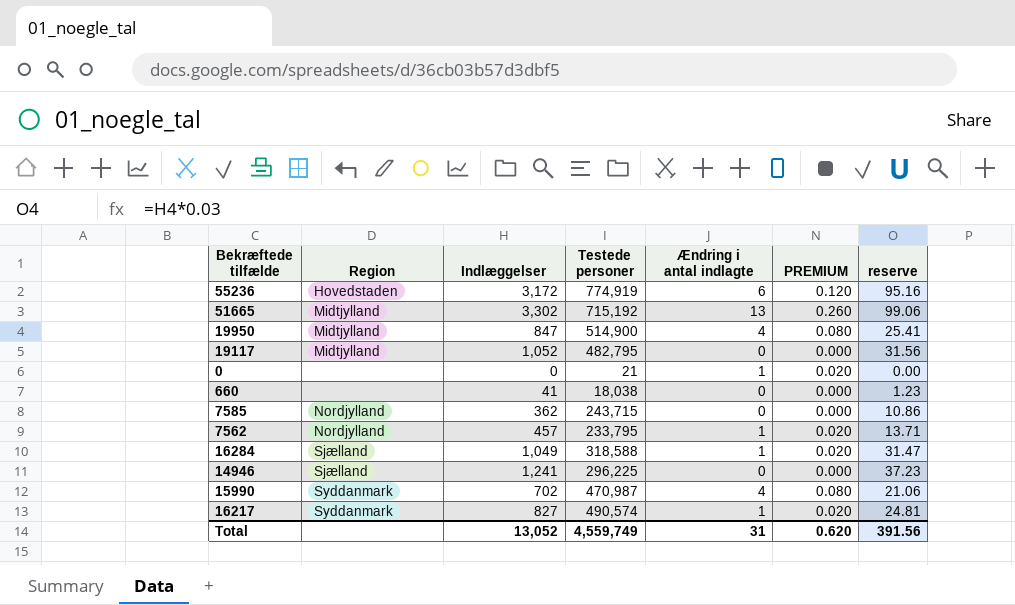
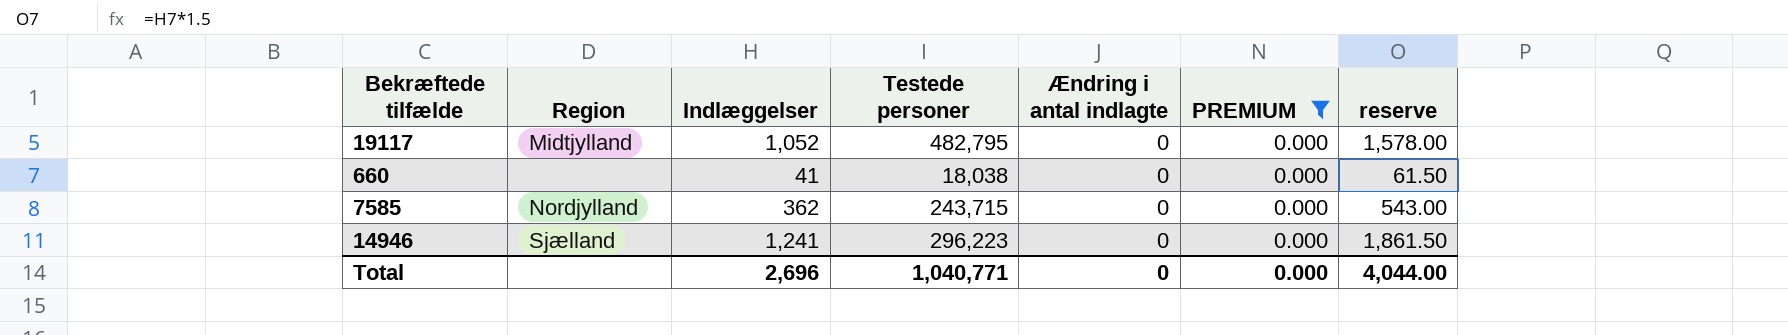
filter: none -> PREMIUM = 0.000
column reserve | formula: [Indlæggelser] * 0.03 -> [Indlæggelser] * 1.5
14946 | Testede personer: 296,225 -> 296,223
Total | Indlæggelser: 13,052 -> 2,696
Total | Testede personer: 4,559,749 -> 1,040,771
Total | Ændring i antal indlagte: 31 -> 0
Total | PREMIUM: 0.620 -> 0.000
Total | reserve: 391.56 -> 4,044.00

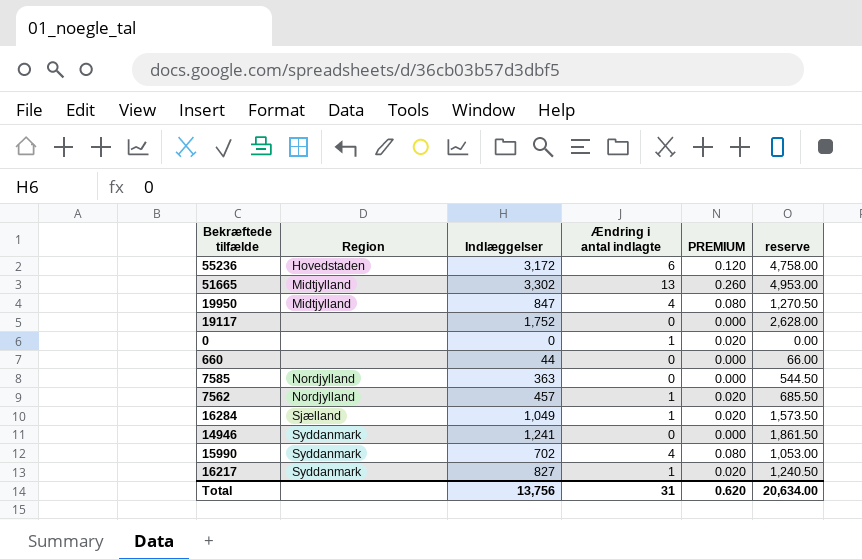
filter: PREMIUM = 0.000 -> none
column Testede personer | position: 4 -> none
19117 | Region: Midtjylland -> none
19117 | Indlæggelser: 1,052 -> 1,752
19117 | reserve: 1,578.00 -> 2,628.00
660 | Indlæggelser: 41 -> 44
660 | reserve: 61.50 -> 66.00
7585 | Indlæggelser: 362 -> 363
7585 | reserve: 543.00 -> 544.50
14946 | Region: Sjælland -> Syddanmark
Total | Indlæggelser: 2,696 -> 13,756
Total | Ændring i antal indlagte: 0 -> 31
Total | PREMIUM: 0.000 -> 0.620
Total | reserve: 4,044.00 -> 20,634.00

